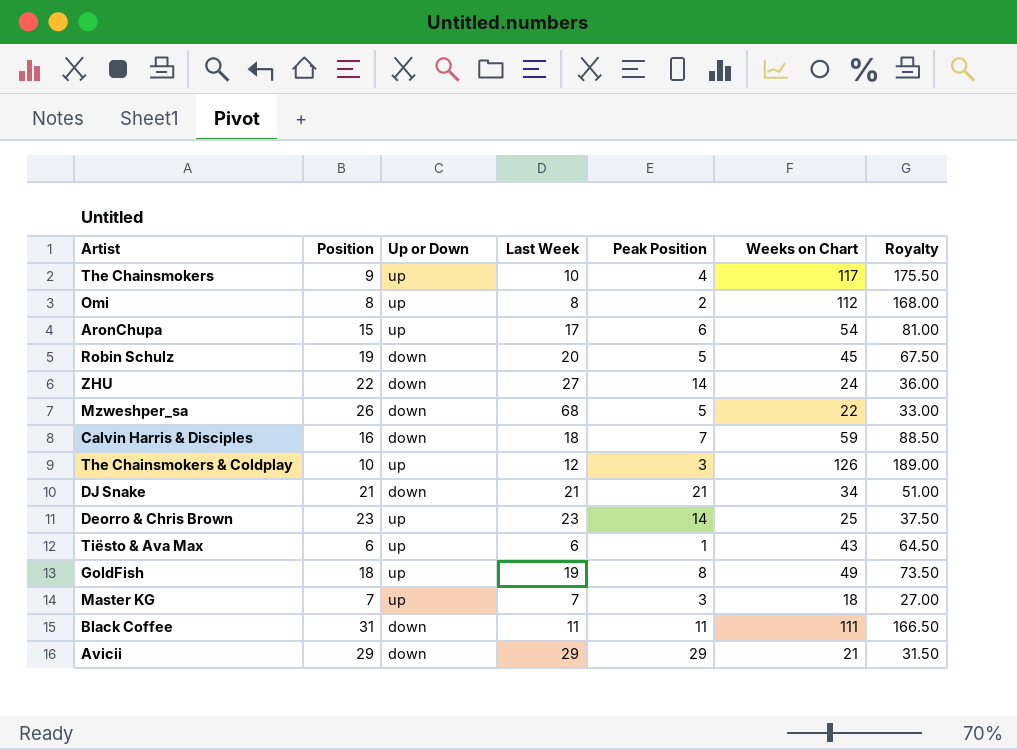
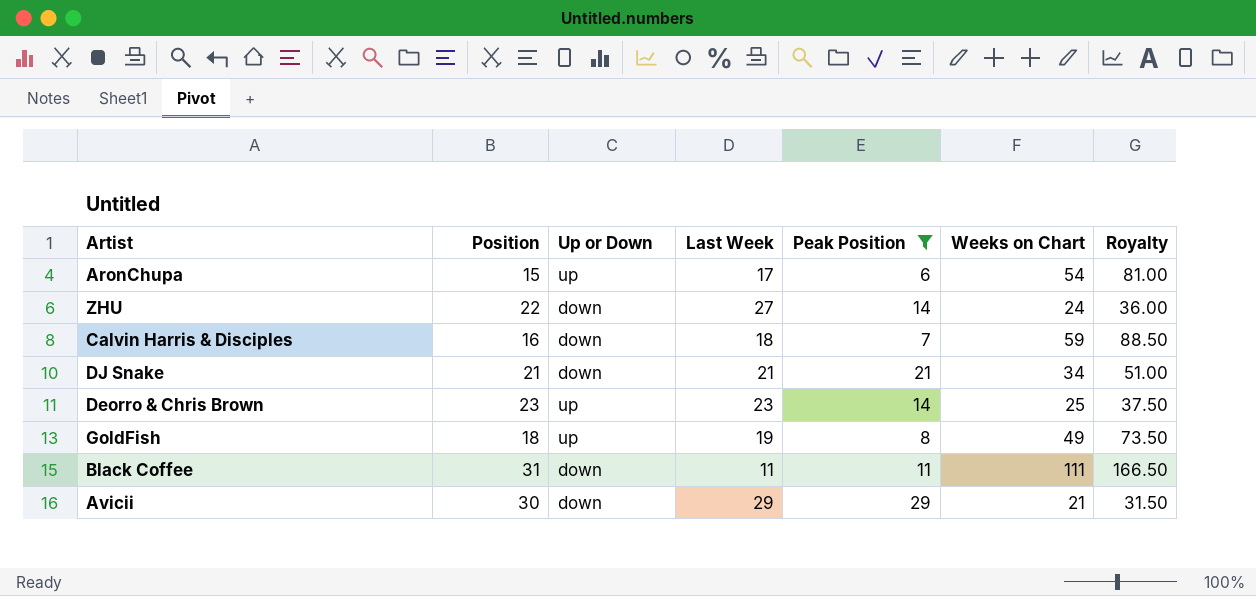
filter: none -> Peak Position >= 6
Avicii | Position: 29 -> 30

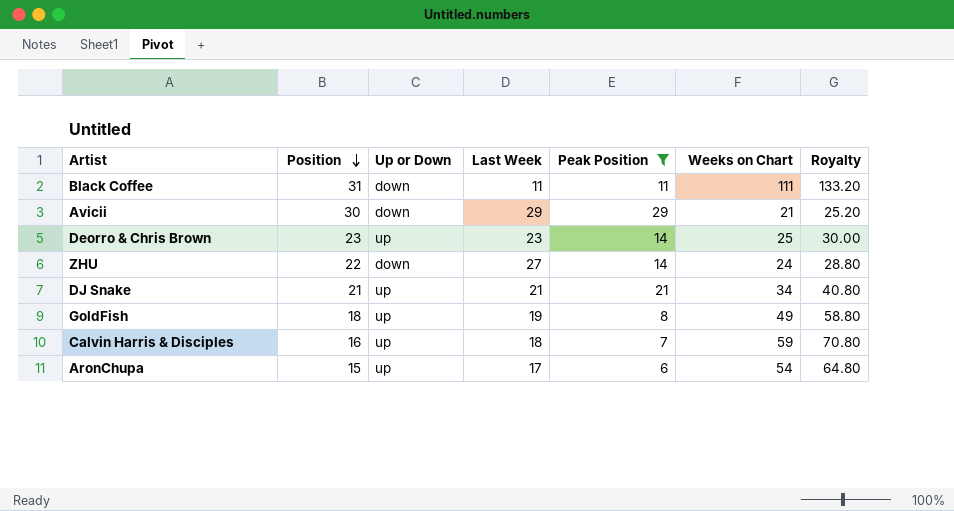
row order: none -> Position descending
column Royalty | formula: [Weeks on Chart] * 1.5 -> [Weeks on Chart] * 1.2
DJ Snake | Up or Down: down -> up
Calvin Harris & Disciples | Up or Down: down -> up

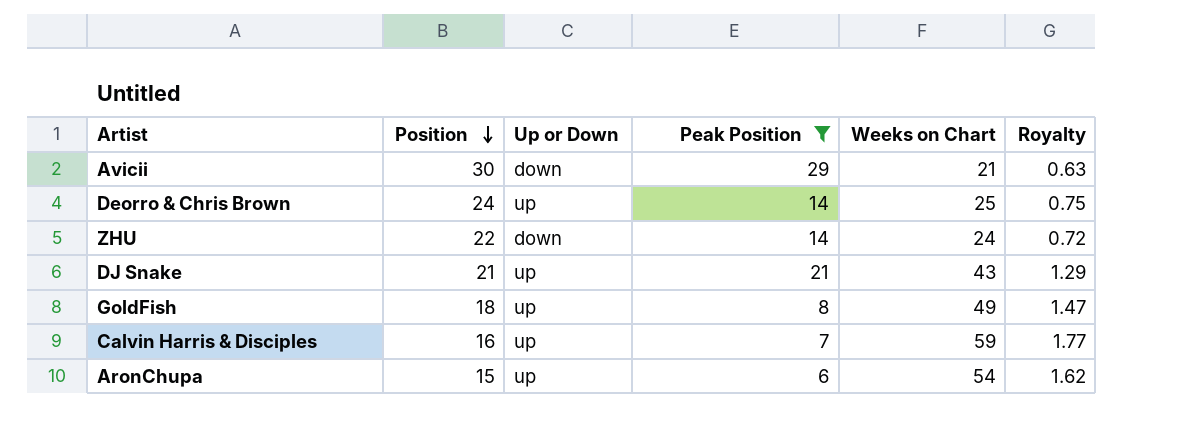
column Last Week | position: 4 -> none
column Royalty | formula: [Weeks on Chart] * 1.2 -> [Weeks on Chart] * 0.03
row Black Coffee: 31 | down | 11 | 11 | 111 | 133.20 -> none
Deorro & Chris Brown | Position: 23 -> 24
DJ Snake | Weeks on Chart: 34 -> 43

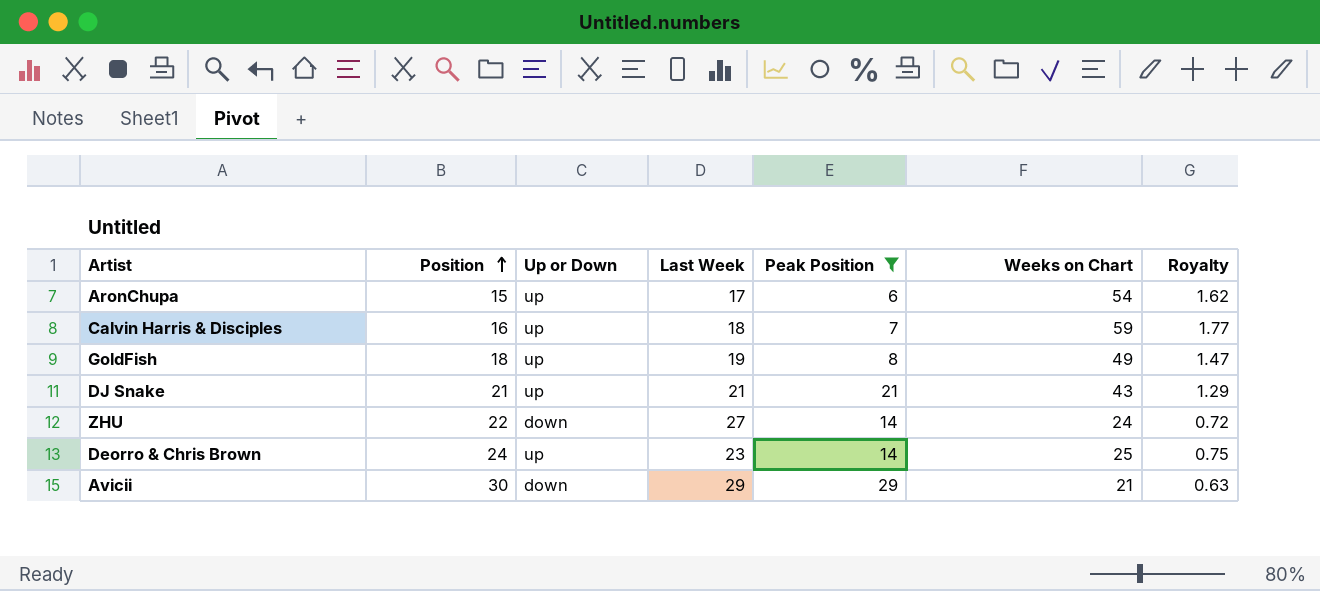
row order: Position descending -> Position ascending
column Last Week | position: none -> 4

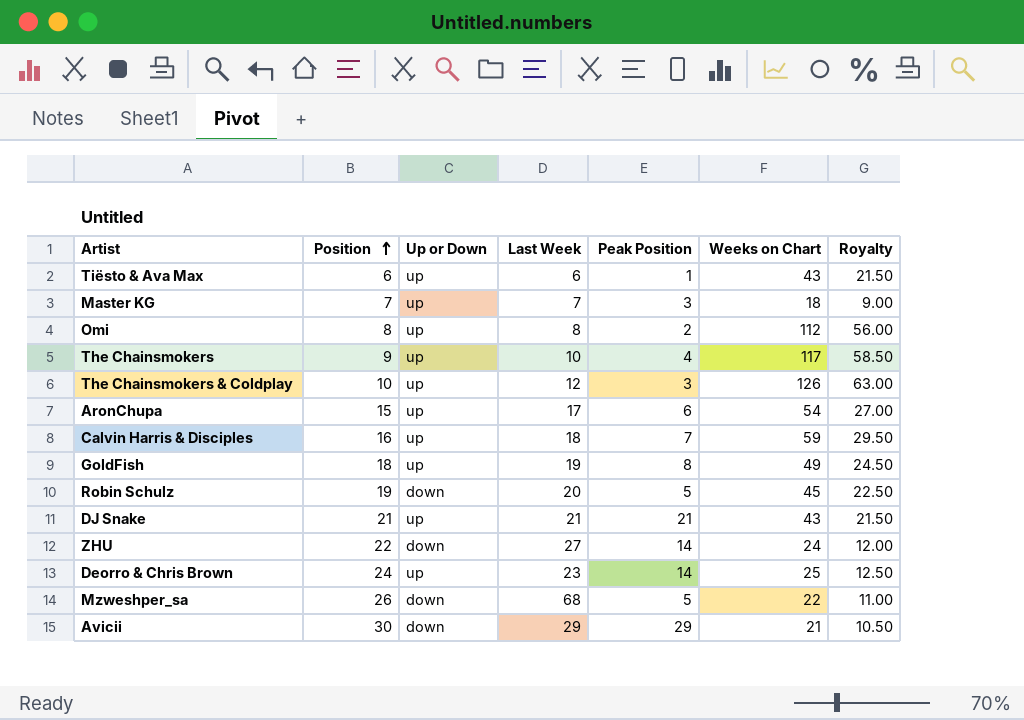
filter: Peak Position >= 6 -> none
column Royalty | formula: [Weeks on Chart] * 0.03 -> [Weeks on Chart] * 0.5

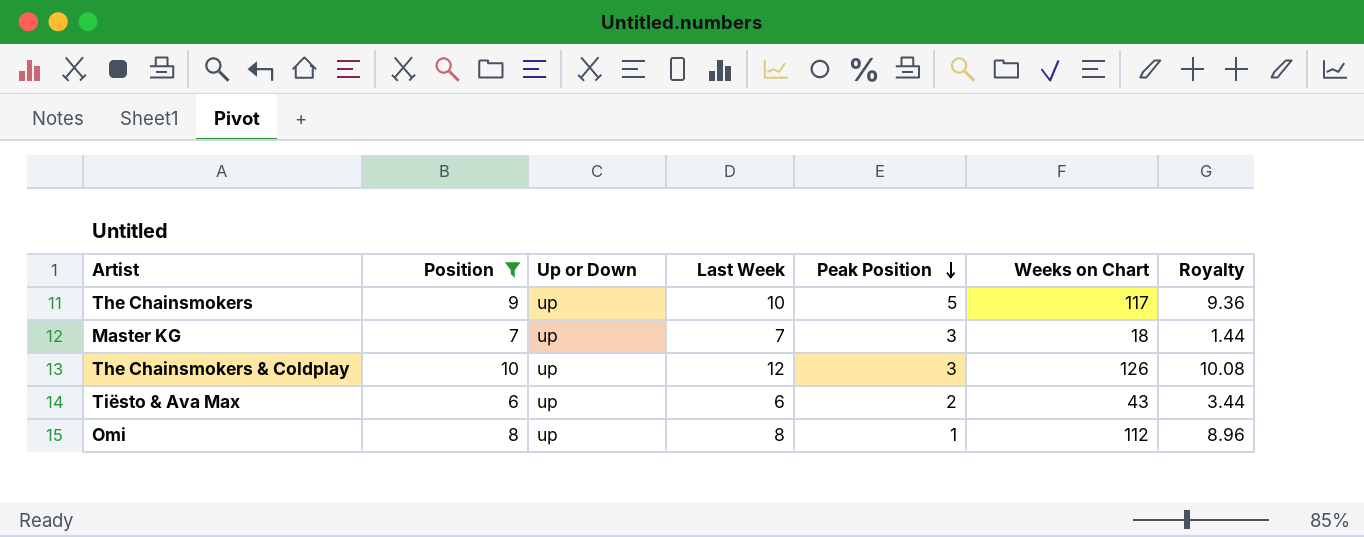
filter: none -> Position <= 10
row order: Position ascending -> Peak Position descending
column Royalty | formula: [Weeks on Chart] * 0.5 -> [Weeks on Chart] * 0.08
The Chainsmokers | Peak Position: 4 -> 5
Tiësto & Ava Max | Peak Position: 1 -> 2
Omi | Peak Position: 2 -> 1

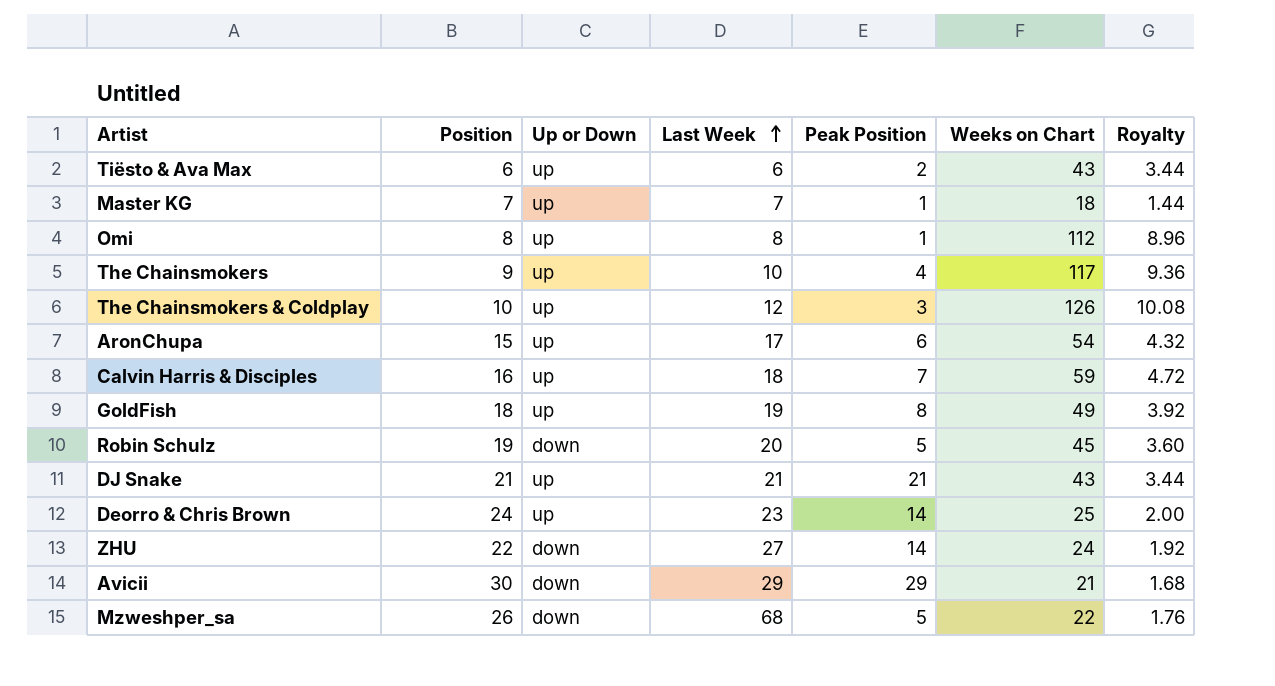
filter: Position <= 10 -> none
row order: Peak Position descending -> Last Week ascending
Master KG | Peak Position: 3 -> 1
The Chainsmokers | Peak Position: 5 -> 4

